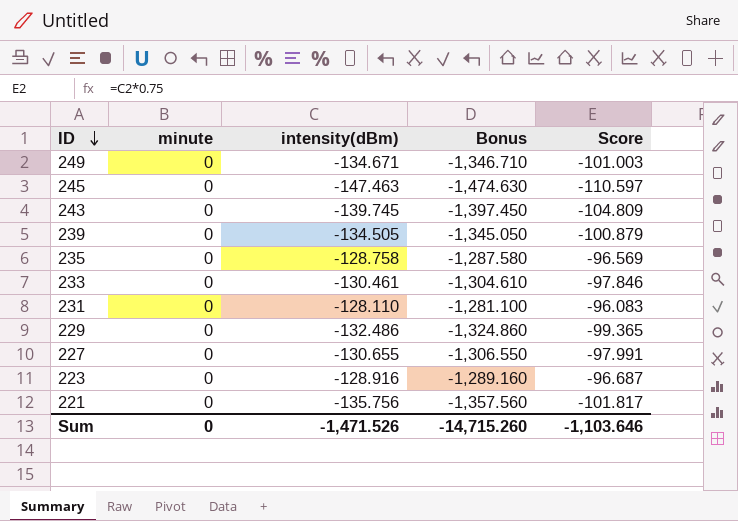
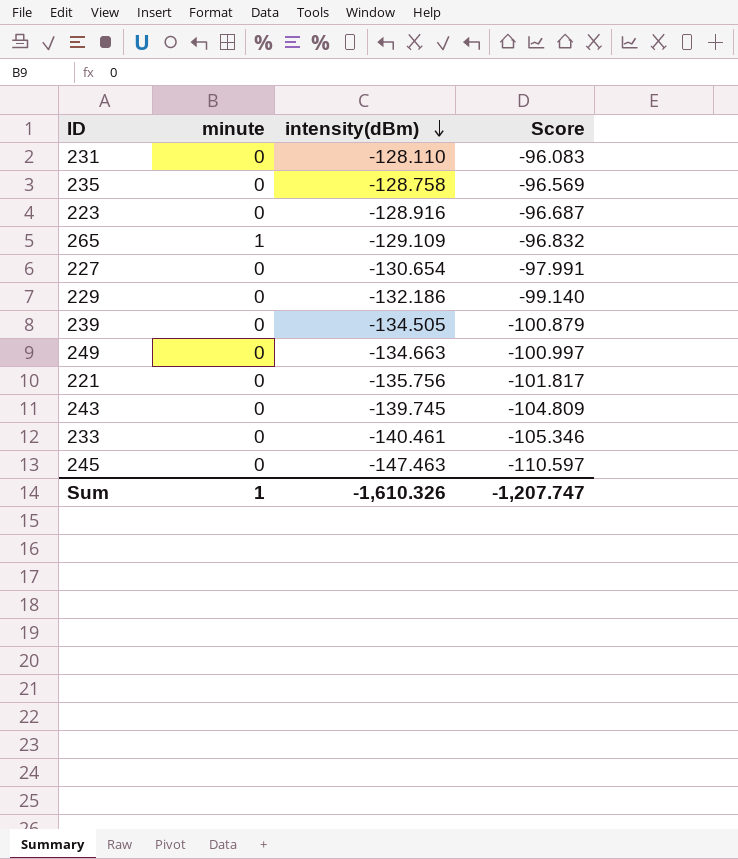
row order: ID descending -> intensity(dBm) descending
column Bonus | formula: [intensity(dBm)] * 10 -> none
row 265: none -> 1 | -129.109 | -96.832
227 | intensity(dBm): -130.655 -> -130.654
229 | intensity(dBm): -132.486 -> -132.186
229 | Score: -99.365 -> -99.140
249 | intensity(dBm): -134.671 -> -134.663
249 | Score: -101.003 -> -100.997
233 | intensity(dBm): -130.461 -> -140.461
233 | Score: -97.846 -> -105.346
Sum | minute: 0 -> 1
Sum | intensity(dBm): -1,471.526 -> -1,610.326
Sum | Score: -1,103.646 -> -1,207.747

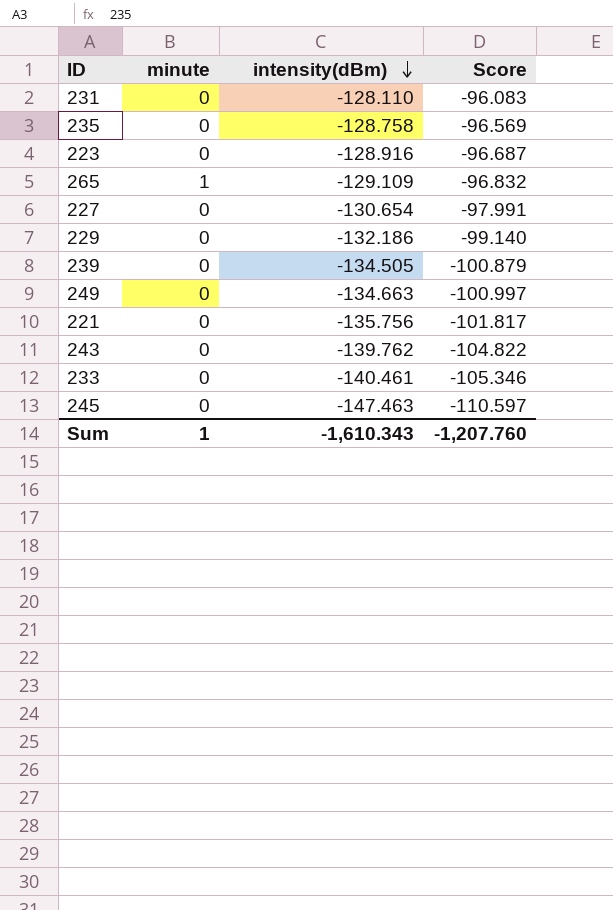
243 | intensity(dBm): -139.745 -> -139.762
243 | Score: -104.809 -> -104.822
Sum | intensity(dBm): -1,610.326 -> -1,610.343
Sum | Score: -1,207.747 -> -1,207.760

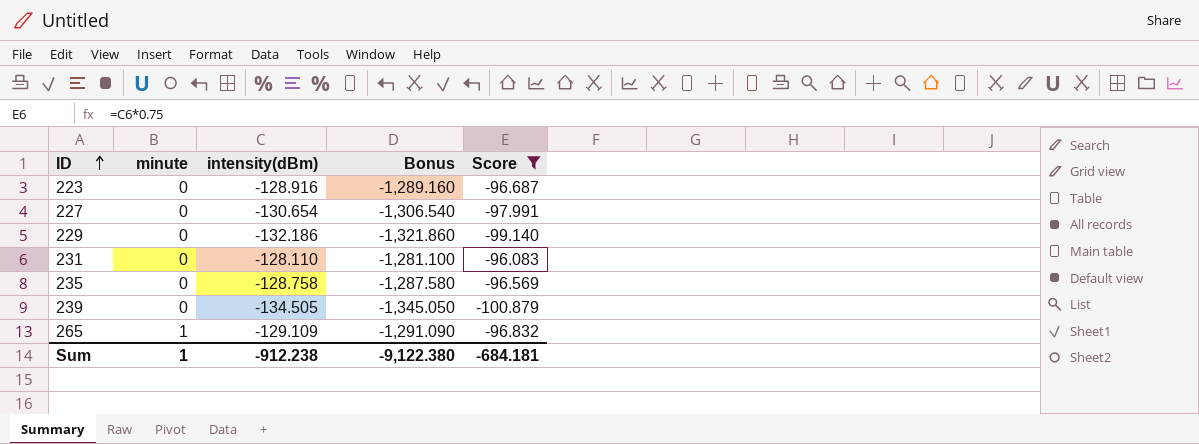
filter: none -> Score >= -100.879
row order: intensity(dBm) descending -> ID ascending
column Bonus | formula: none -> [intensity(dBm)] * 10
Sum | intensity(dBm): -1,610.343 -> -912.238
Sum | Score: -1,207.760 -> -684.181

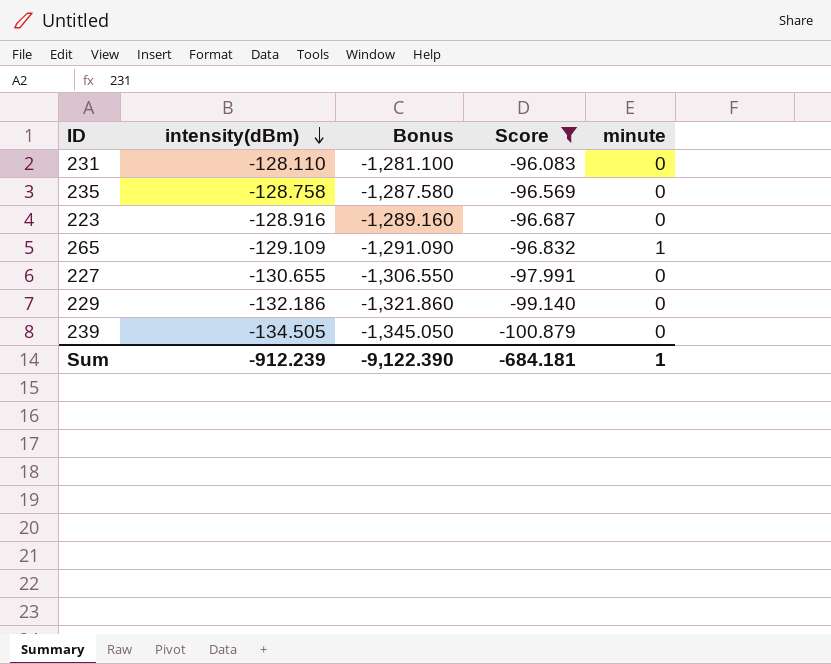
row order: ID ascending -> intensity(dBm) descending
column minute | position: 2 -> 5
227 | intensity(dBm): -130.654 -> -130.655
227 | Bonus: -1,306.540 -> -1,306.550
Sum | intensity(dBm): -912.238 -> -912.239
Sum | Bonus: -9,122.380 -> -9,122.390

